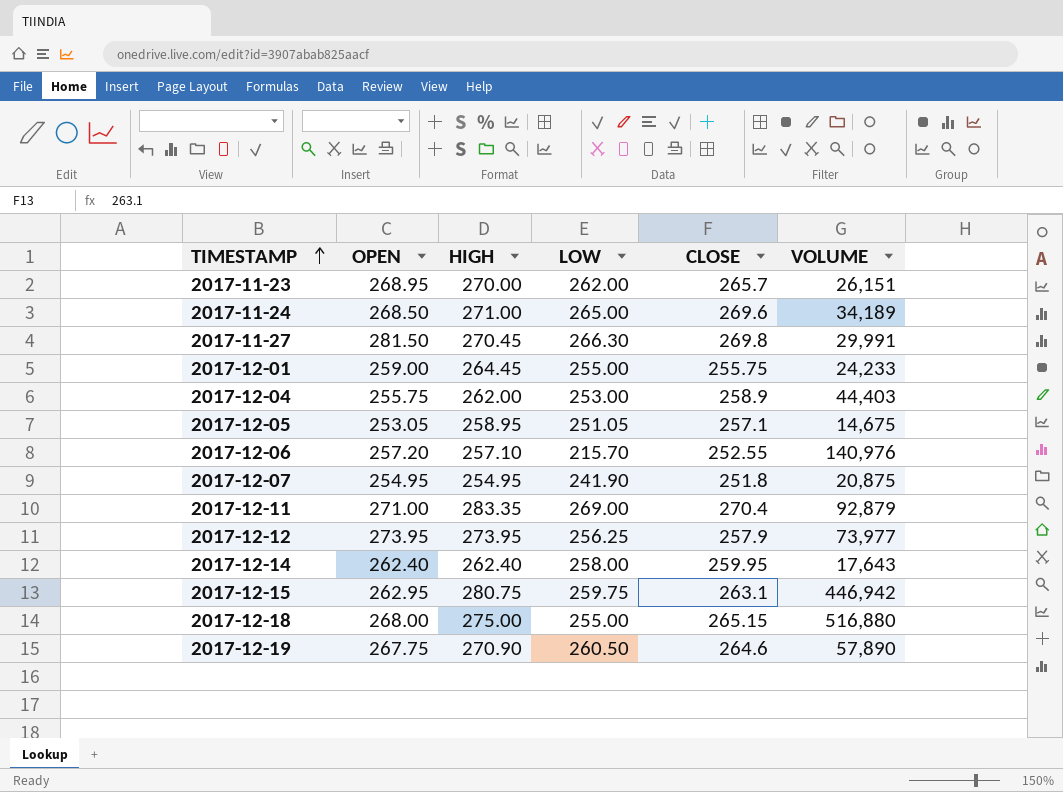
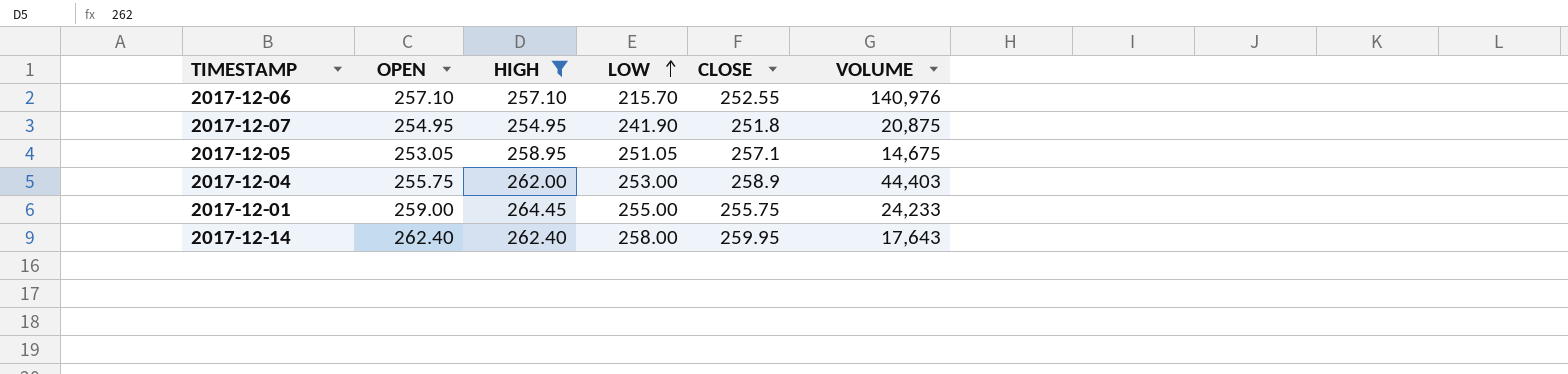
filter: none -> HIGH <= 264.45
row order: TIMESTAMP ascending -> LOW ascending
2017-12-06 | OPEN: 257.20 -> 257.10

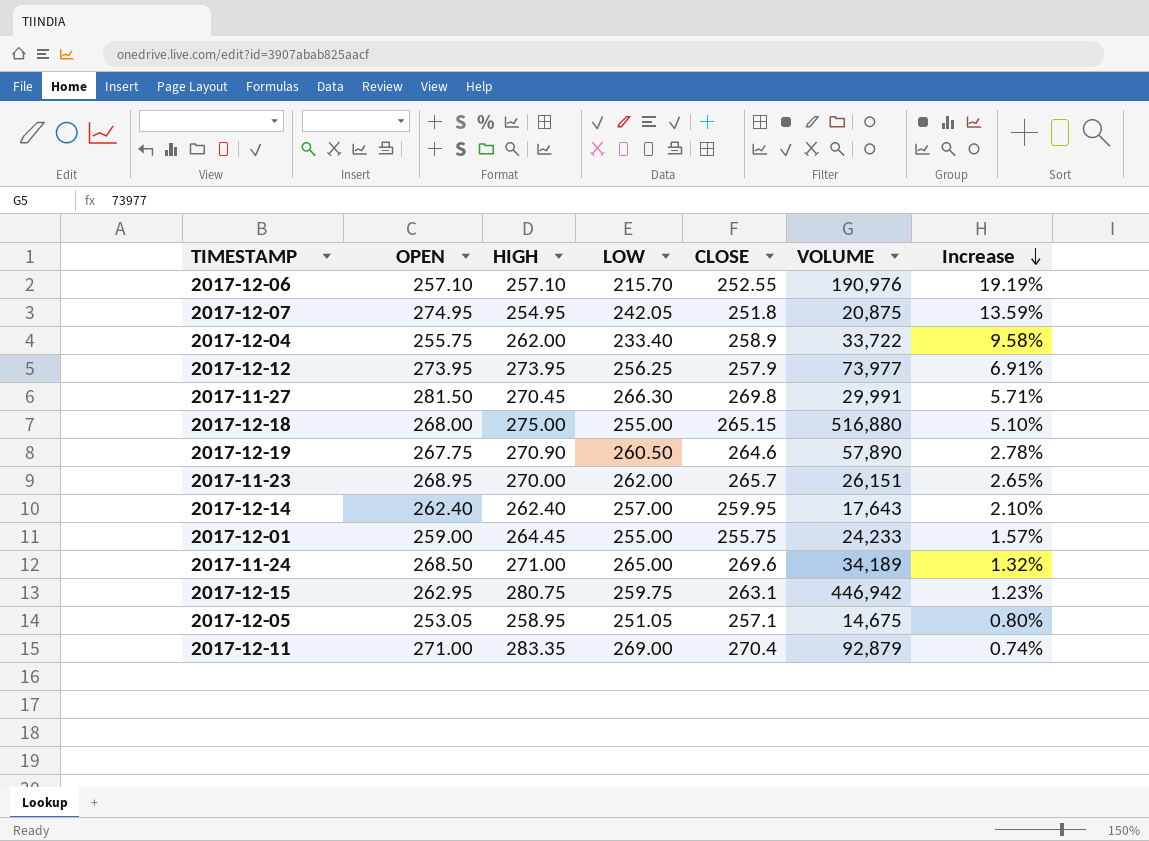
filter: HIGH <= 264.45 -> none
row order: LOW ascending -> Increase descending
column Increase | formula: none -> ([OPEN] - [LOW]) / [LOW]
2017-12-06 | VOLUME: 140,976 -> 190,976
2017-12-07 | OPEN: 254.95 -> 274.95
2017-12-07 | LOW: 241.90 -> 242.05
2017-12-04 | LOW: 253.00 -> 233.40
2017-12-04 | VOLUME: 44,403 -> 33,722
2017-12-14 | LOW: 258.00 -> 257.00

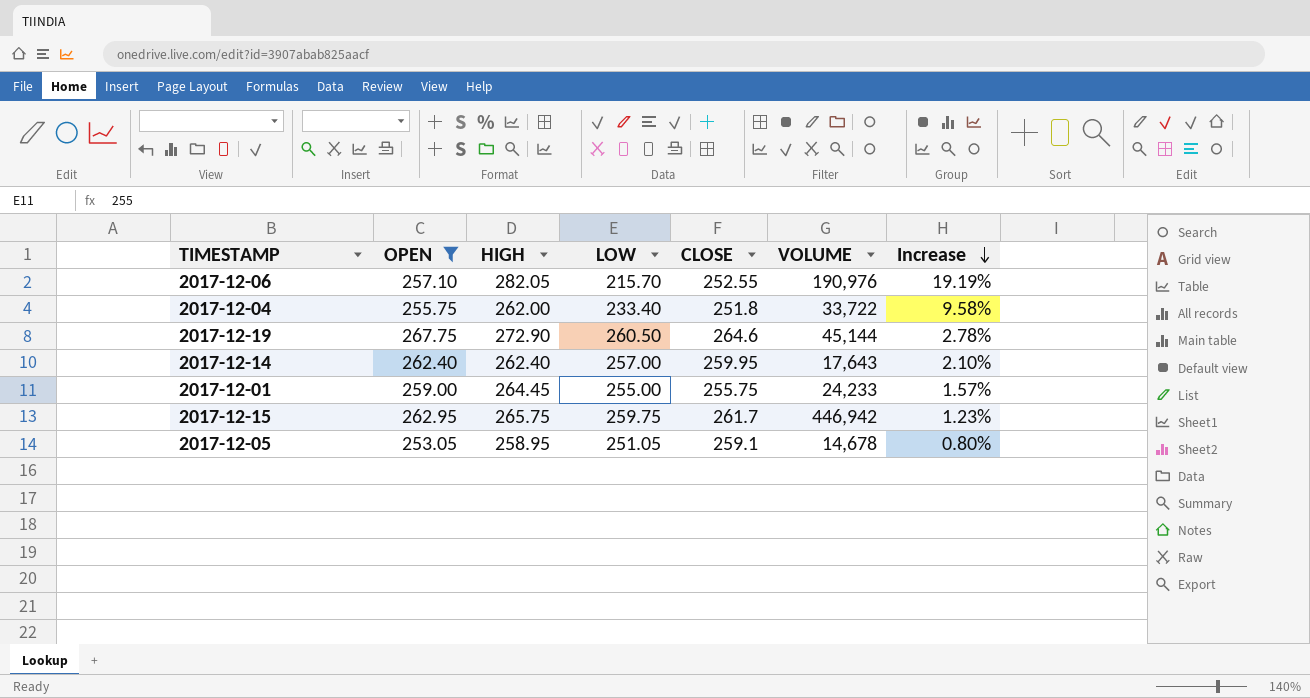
filter: none -> OPEN <= 267.75
2017-12-06 | HIGH: 257.10 -> 282.05
2017-12-04 | CLOSE: 258.9 -> 251.8
2017-12-19 | HIGH: 270.90 -> 272.90
2017-12-19 | VOLUME: 57,890 -> 45,144
2017-12-15 | HIGH: 280.75 -> 265.75
2017-12-15 | CLOSE: 263.1 -> 261.7
2017-12-05 | CLOSE: 257.1 -> 259.1
2017-12-05 | VOLUME: 14,675 -> 14,678

